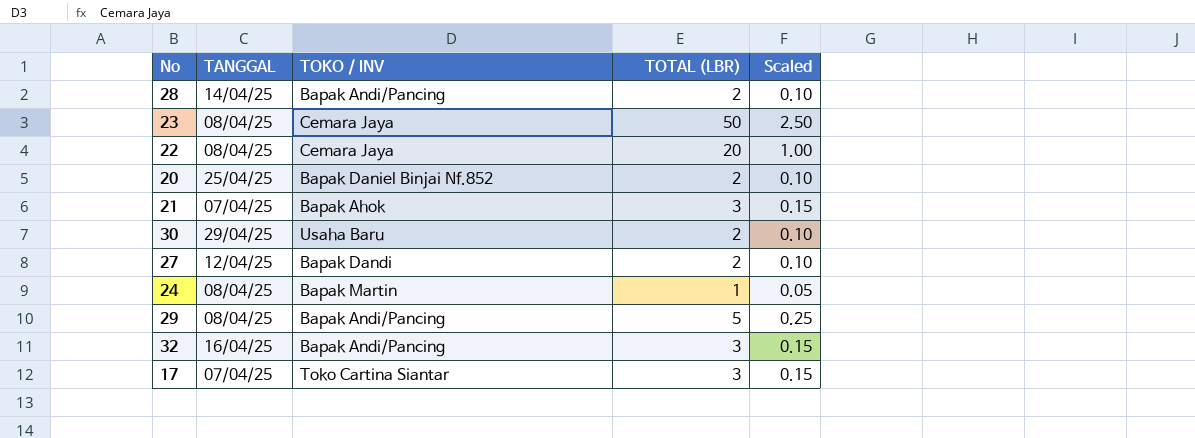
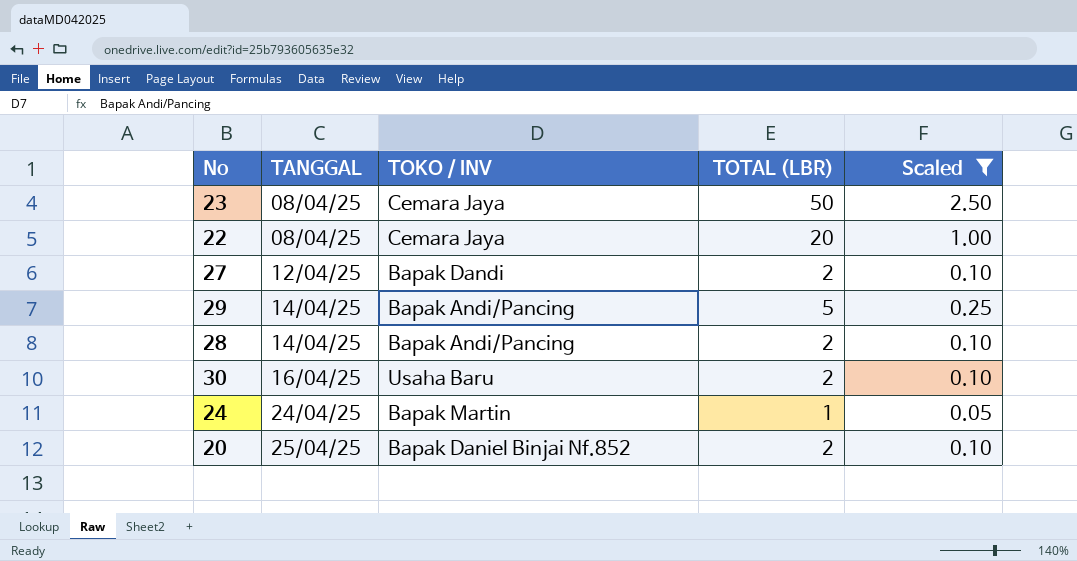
filter: none -> Scaled != 0.15
row order: none -> TANGGAL ascending
29 | TANGGAL: 08/04/25 -> 14/04/25
30 | TANGGAL: 29/04/25 -> 16/04/25
24 | TANGGAL: 08/04/25 -> 24/04/25

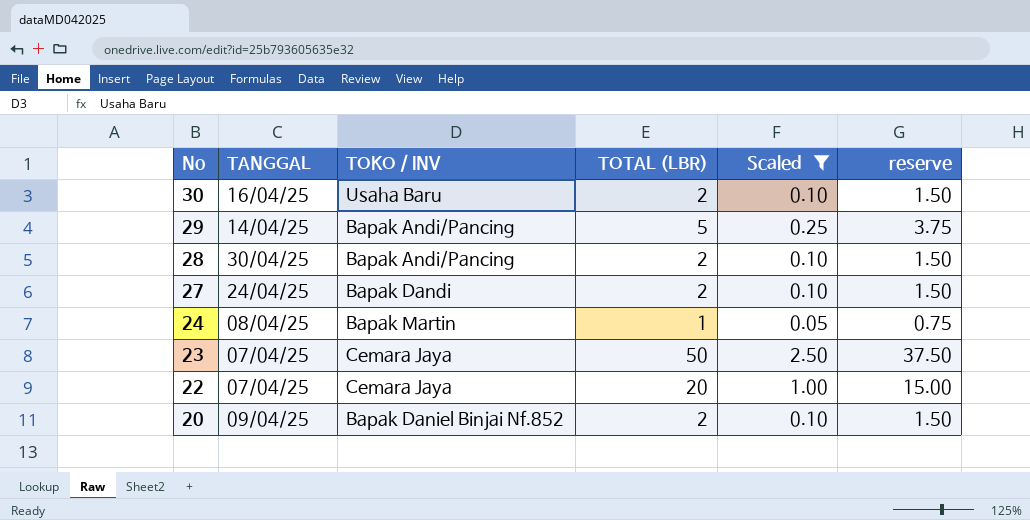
row order: TANGGAL ascending -> No descending
column reserve | formula: none -> [TOTAL (LBR)] * 0.75
28 | TANGGAL: 14/04/25 -> 30/04/25
27 | TANGGAL: 12/04/25 -> 24/04/25
24 | TANGGAL: 24/04/25 -> 08/04/25
23 | TANGGAL: 08/04/25 -> 07/04/25
22 | TANGGAL: 08/04/25 -> 07/04/25
20 | TANGGAL: 25/04/25 -> 09/04/25

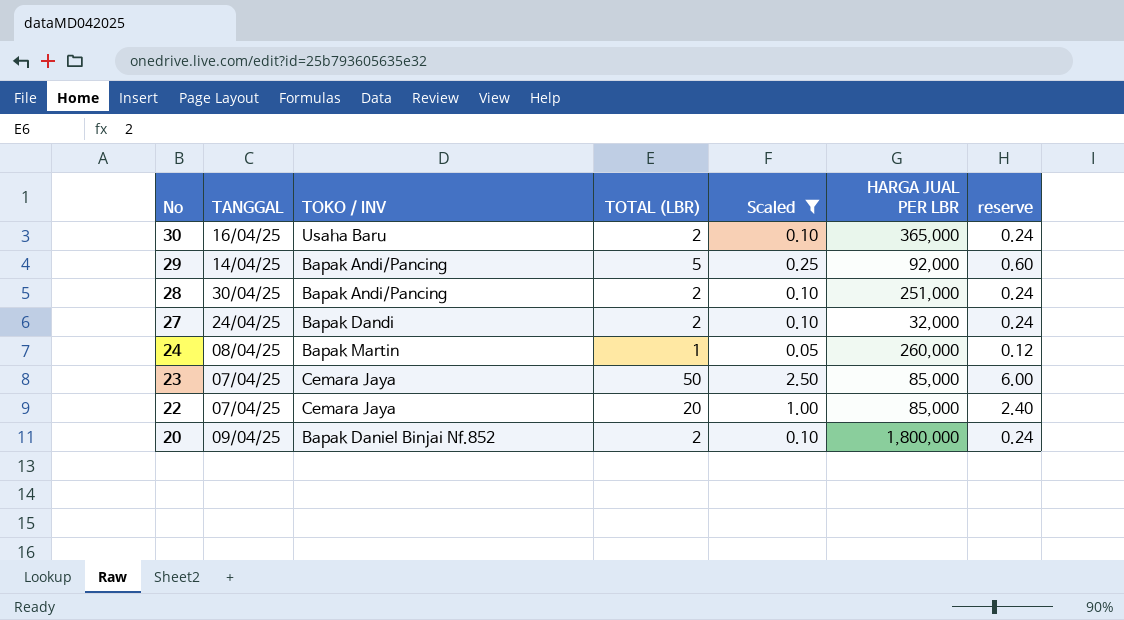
column HARGA JUAL PER LBR | position: none -> 6
column reserve | formula: [TOTAL (LBR)] * 0.75 -> [TOTAL (LBR)] * 0.12

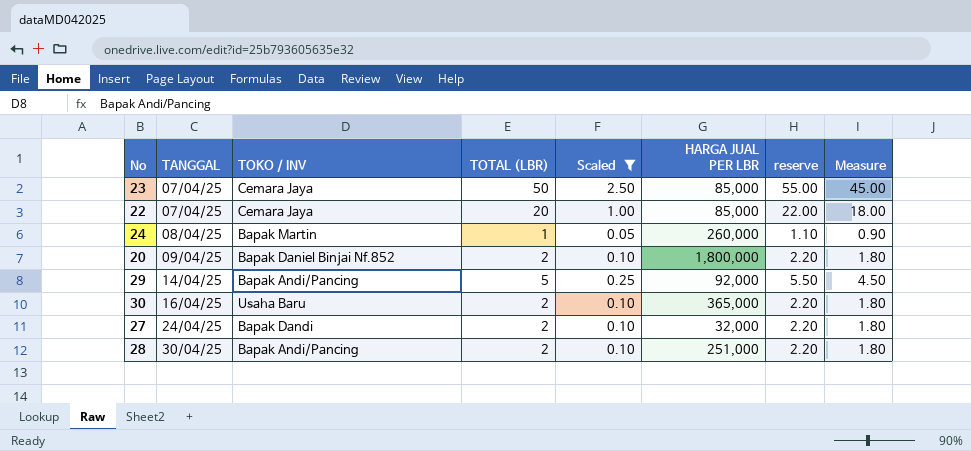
row order: No descending -> TANGGAL ascending
column reserve | formula: [TOTAL (LBR)] * 0.12 -> [TOTAL (LBR)] * 1.1
column Measure | formula: none -> [TOTAL (LBR)] * 0.9

